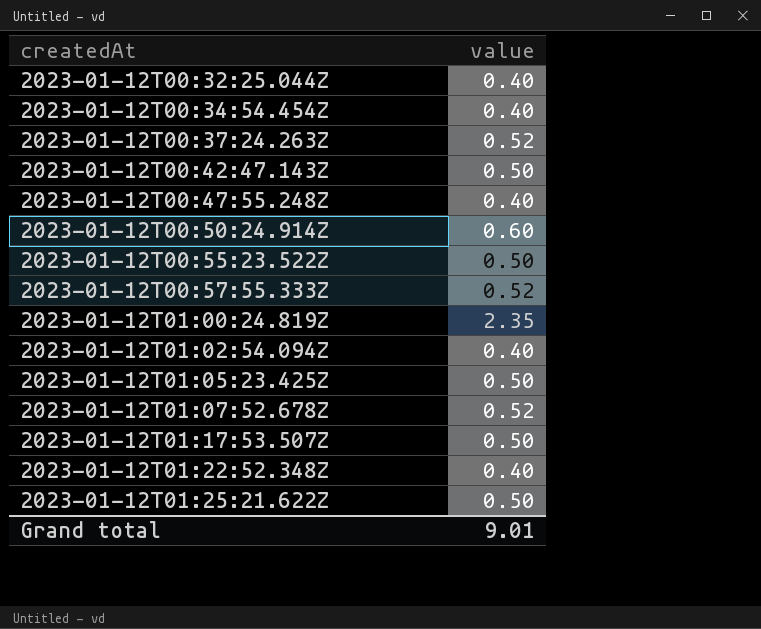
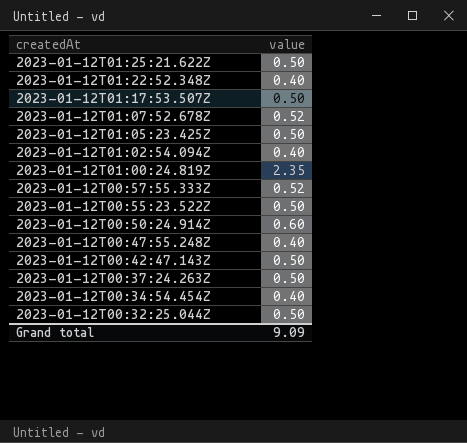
row order: createdAt ascending -> createdAt descending
2023-01-12T00:37:24.263Z | value: 0.52 -> 0.50
2023-01-12T00:32:25.044Z | value: 0.40 -> 0.50
Grand total | value: 9.01 -> 9.09

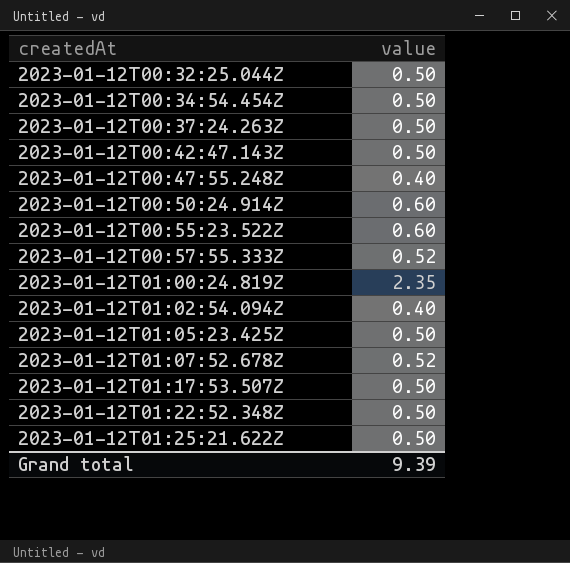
row order: createdAt descending -> createdAt ascending
2023-01-12T00:34:54.454Z | value: 0.40 -> 0.50
2023-01-12T00:55:23.522Z | value: 0.50 -> 0.60
2023-01-12T01:22:52.348Z | value: 0.40 -> 0.50
Grand total | value: 9.09 -> 9.39

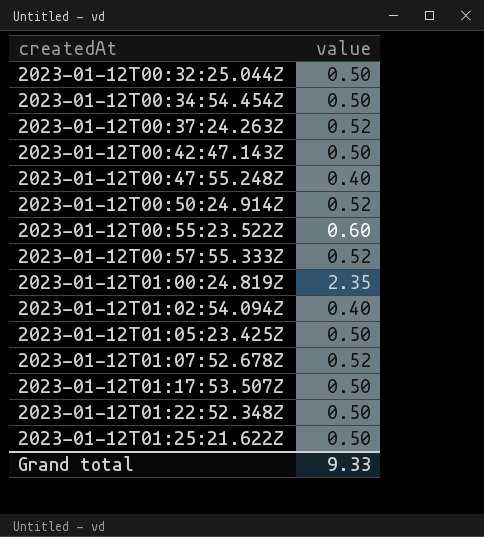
2023-01-12T00:37:24.263Z | value: 0.50 -> 0.52
2023-01-12T00:50:24.914Z | value: 0.60 -> 0.52
Grand total | value: 9.39 -> 9.33

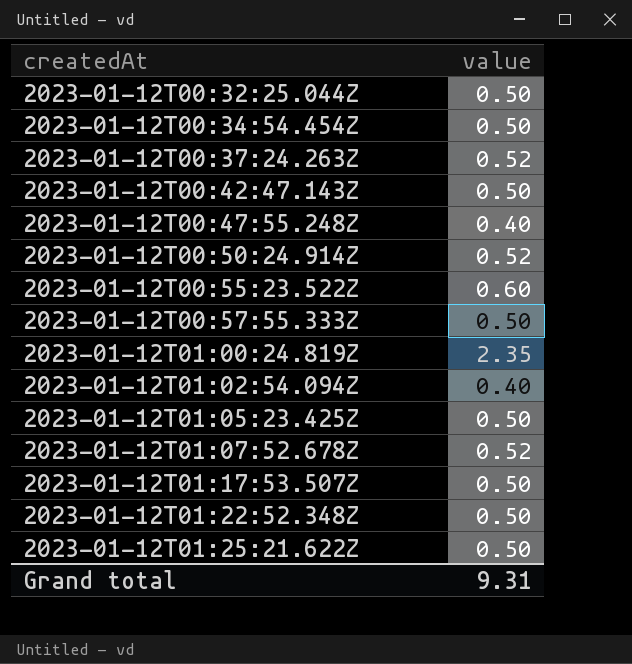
2023-01-12T00:57:55.333Z | value: 0.52 -> 0.50
Grand total | value: 9.33 -> 9.31

